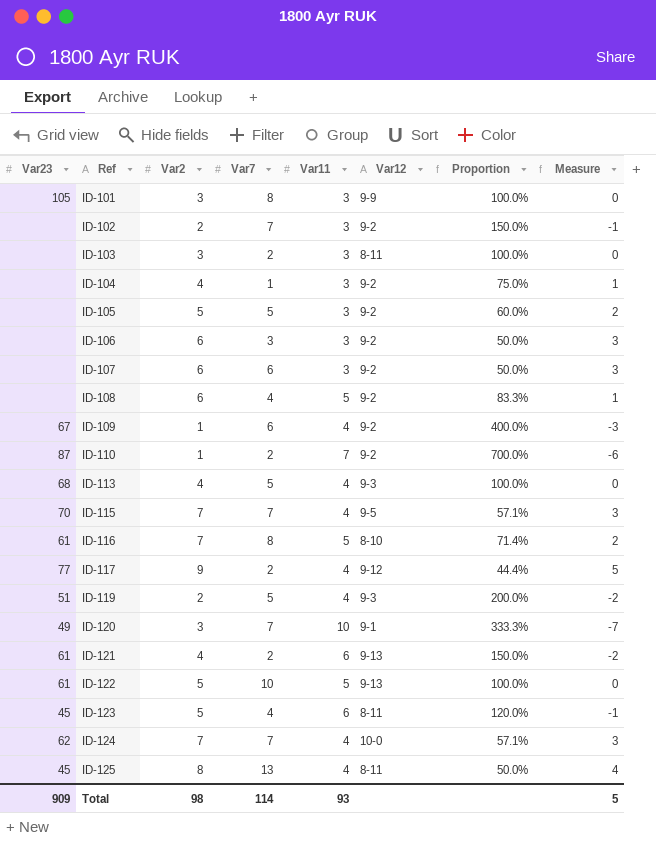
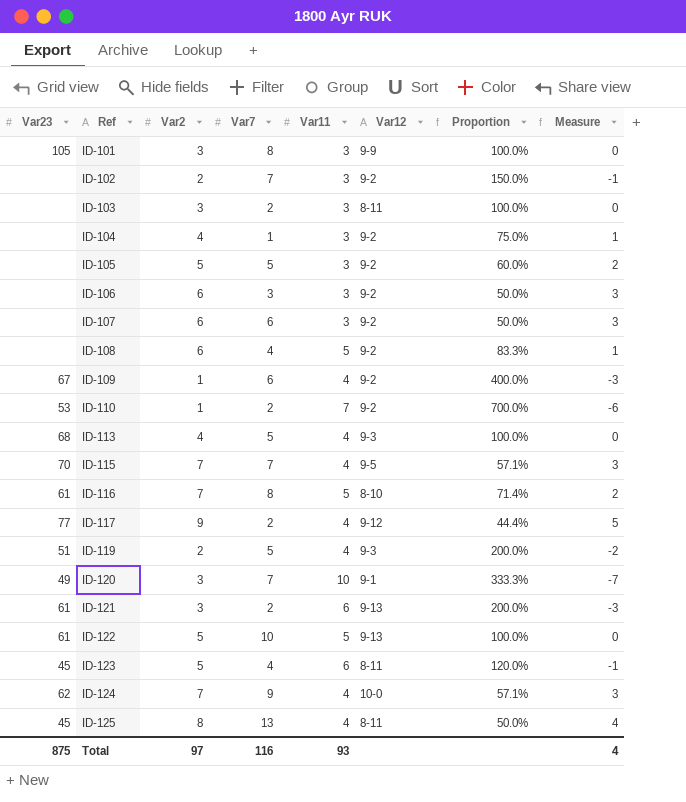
ID-110 | Var23: 87 -> 53
ID-121 | Var2: 4 -> 3
ID-121 | Proportion: 150.0% -> 200.0%
ID-121 | Measure: -2 -> -3
ID-124 | Var7: 7 -> 9
Total | Var23: 909 -> 875
Total | Var2: 98 -> 97
Total | Var7: 114 -> 116
Total | Measure: 5 -> 4

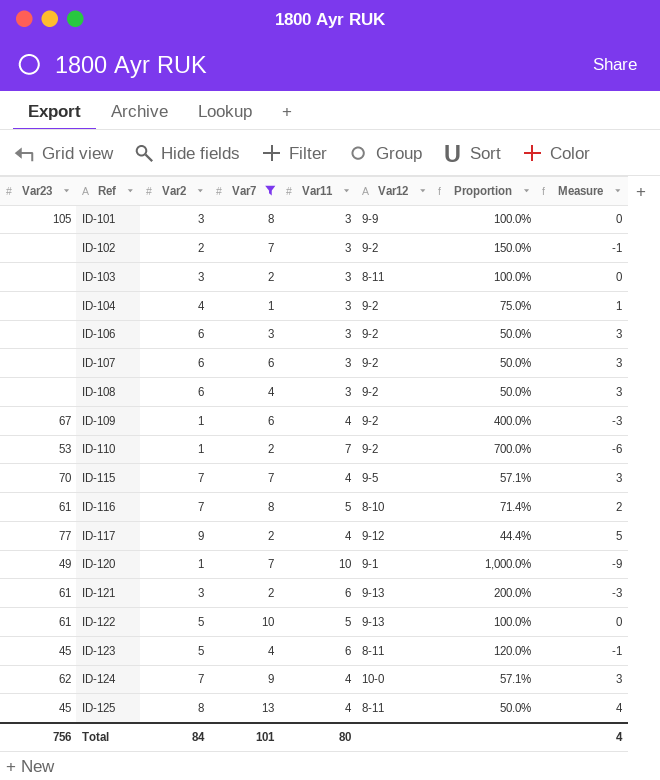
filter: none -> Var7 != 5
ID-108 | Var11: 5 -> 3
ID-108 | Proportion: 83.3% -> 50.0%
ID-108 | Measure: 1 -> 3
ID-120 | Var2: 3 -> 1
ID-120 | Proportion: 333.3% -> 1,000.0%
ID-120 | Measure: -7 -> -9
Total | Var23: 875 -> 756
Total | Var2: 97 -> 84
Total | Var7: 116 -> 101
Total | Var11: 93 -> 80

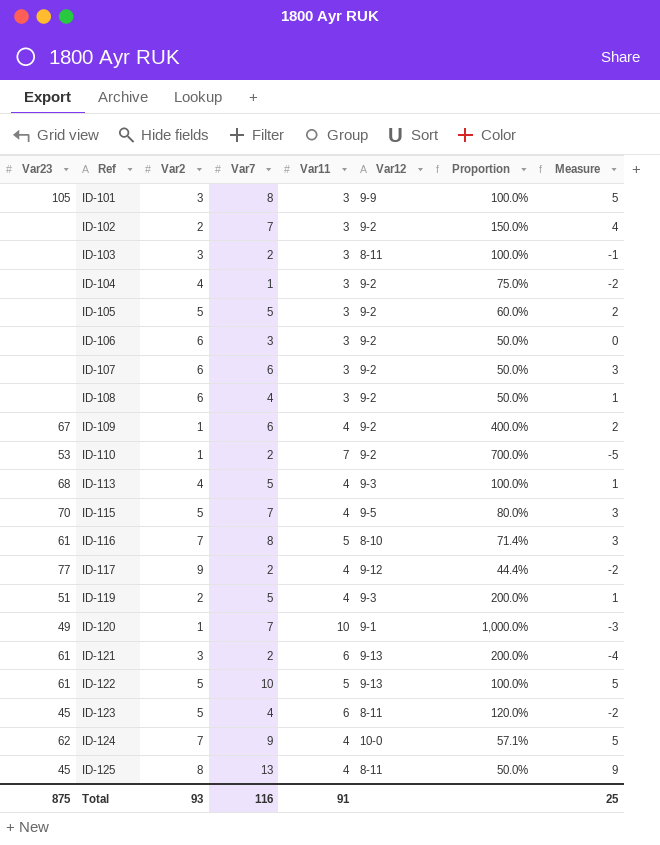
filter: Var7 != 5 -> none
column Measure | formula: [Var2] - [Var11] -> [Var7] - [Var11]
ID-115 | Var2: 7 -> 5
ID-115 | Proportion: 57.1% -> 80.0%
Total | Var23: 756 -> 875
Total | Var2: 84 -> 93
Total | Var7: 101 -> 116
Total | Var11: 80 -> 91
Total | Measure: 4 -> 25

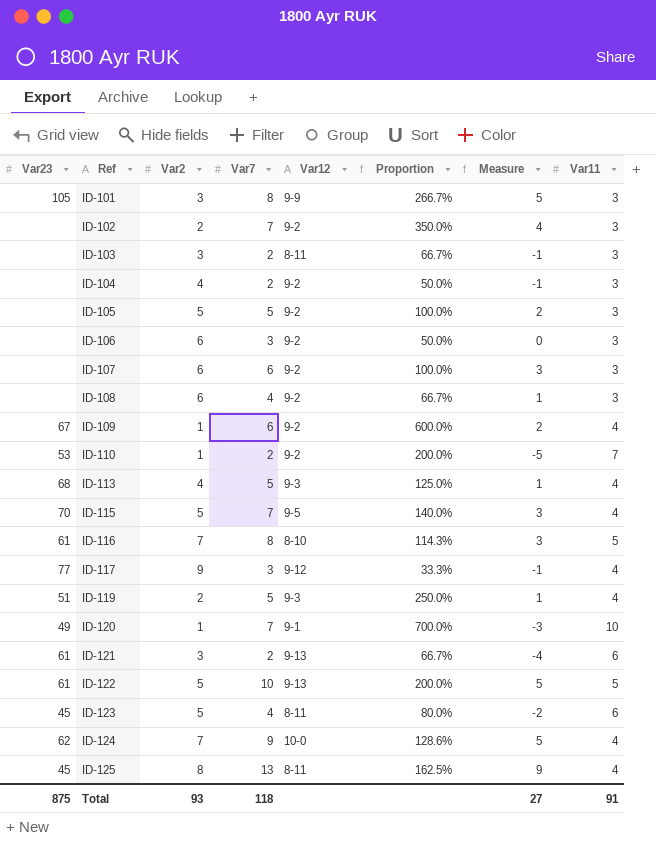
column Proportion | formula: [Var11] / [Var2] -> [Var7] / [Var2]
column Var11 | position: 5 -> 8
ID-104 | Var7: 1 -> 2
ID-104 | Measure: -2 -> -1
ID-117 | Var7: 2 -> 3
ID-117 | Measure: -2 -> -1
Total | Var7: 116 -> 118
Total | Measure: 25 -> 27

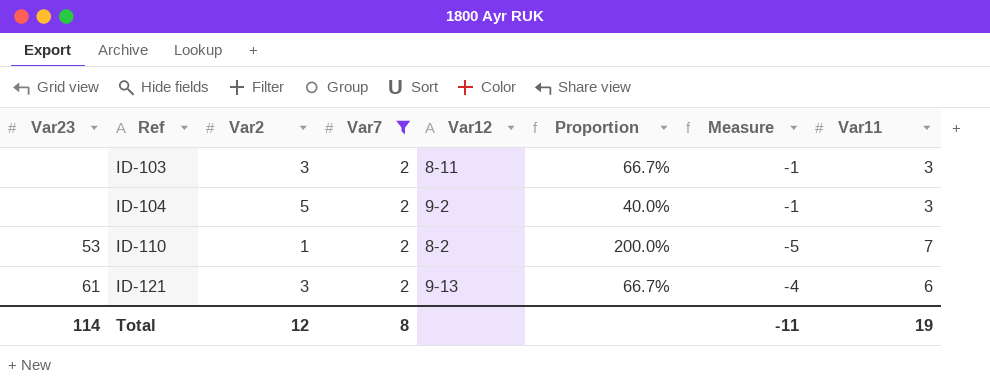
filter: none -> Var7 = 2
ID-104 | Var2: 4 -> 5
ID-104 | Proportion: 50.0% -> 40.0%
ID-110 | Var12: 9-2 -> 8-2
Total | Var23: 875 -> 114
Total | Var2: 93 -> 12
Total | Var7: 118 -> 8
Total | Measure: 27 -> -11
Total | Var11: 91 -> 19

